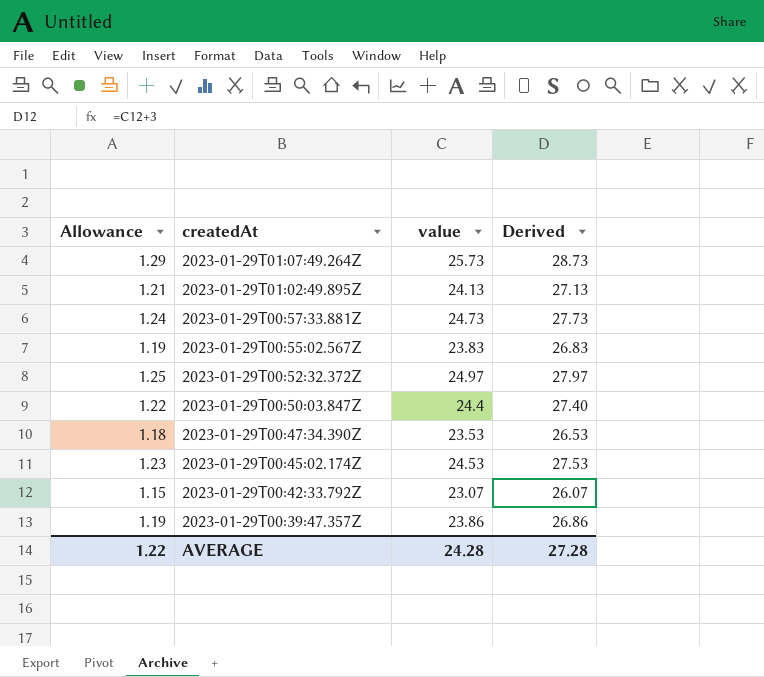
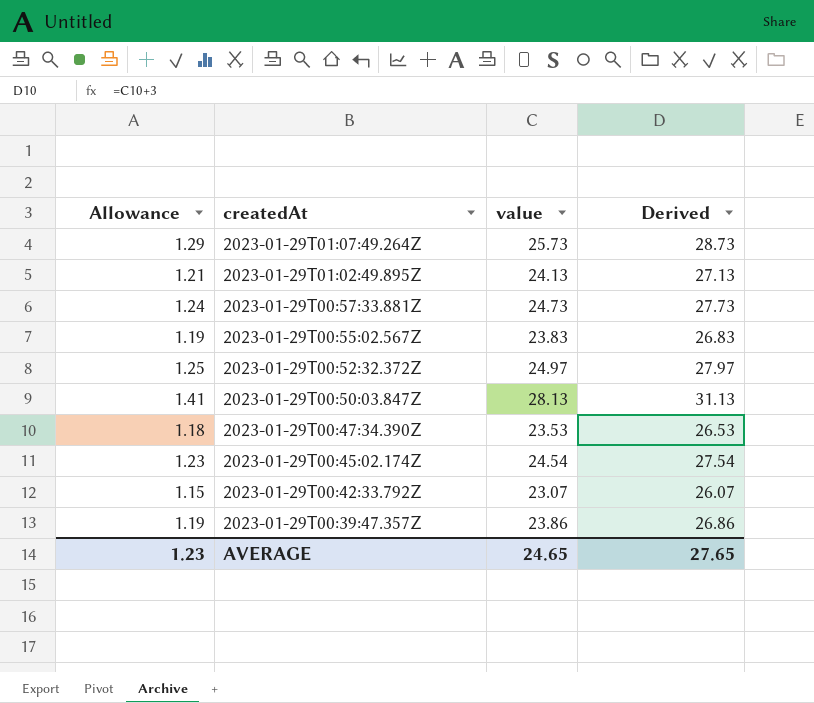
2023-01-29T00:50:03.847Z | Allowance: 1.22 -> 1.41
2023-01-29T00:50:03.847Z | value: 24.4 -> 28.13
2023-01-29T00:50:03.847Z | Derived: 27.40 -> 31.13
2023-01-29T00:45:02.174Z | value: 24.53 -> 24.54
2023-01-29T00:45:02.174Z | Derived: 27.53 -> 27.54
AVERAGE | Allowance: 1.22 -> 1.23
AVERAGE | value: 24.28 -> 24.65
AVERAGE | Derived: 27.28 -> 27.65

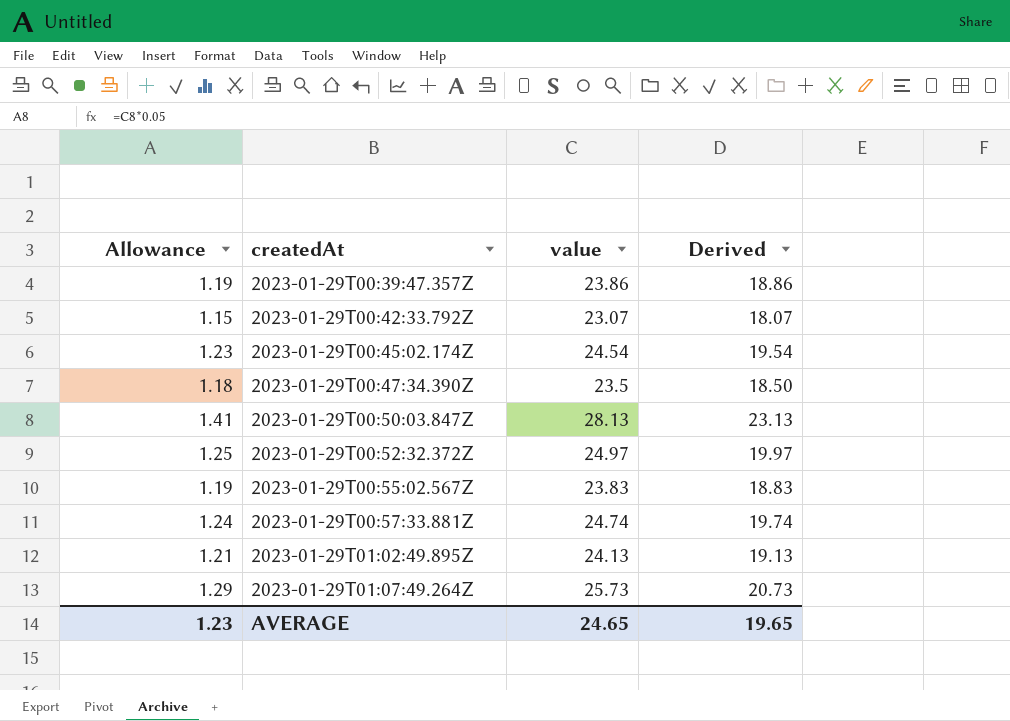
row order: createdAt descending -> createdAt ascending
column Derived | formula: [value] + 3 -> [value] - 5
2023-01-29T00:47:34.390Z | value: 23.53 -> 23.5
2023-01-29T00:57:33.881Z | value: 24.73 -> 24.74
AVERAGE | Derived: 27.65 -> 19.65

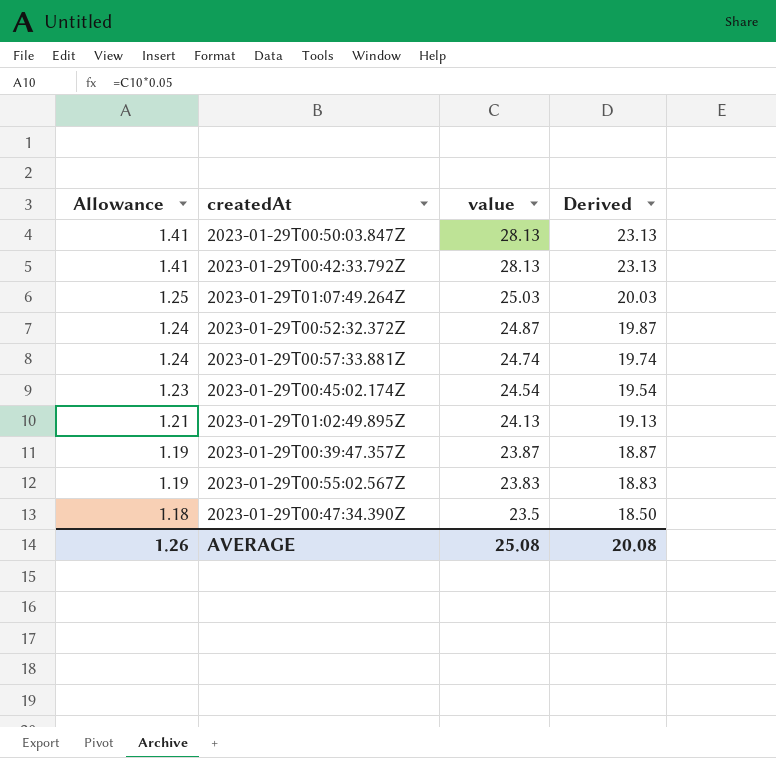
row order: createdAt ascending -> Allowance descending
2023-01-29T00:42:33.792Z | Allowance: 1.15 -> 1.41
2023-01-29T00:42:33.792Z | value: 23.07 -> 28.13
2023-01-29T00:42:33.792Z | Derived: 18.07 -> 23.13
2023-01-29T01:07:49.264Z | Allowance: 1.29 -> 1.25
2023-01-29T01:07:49.264Z | value: 25.73 -> 25.03
2023-01-29T01:07:49.264Z | Derived: 20.73 -> 20.03
2023-01-29T00:52:32.372Z | Allowance: 1.25 -> 1.24
2023-01-29T00:52:32.372Z | value: 24.97 -> 24.87
2023-01-29T00:52:32.372Z | Derived: 19.97 -> 19.87
2023-01-29T00:39:47.357Z | value: 23.86 -> 23.87
2023-01-29T00:39:47.357Z | Derived: 18.86 -> 18.87
AVERAGE | Allowance: 1.23 -> 1.26
AVERAGE | value: 24.65 -> 25.08
AVERAGE | Derived: 19.65 -> 20.08

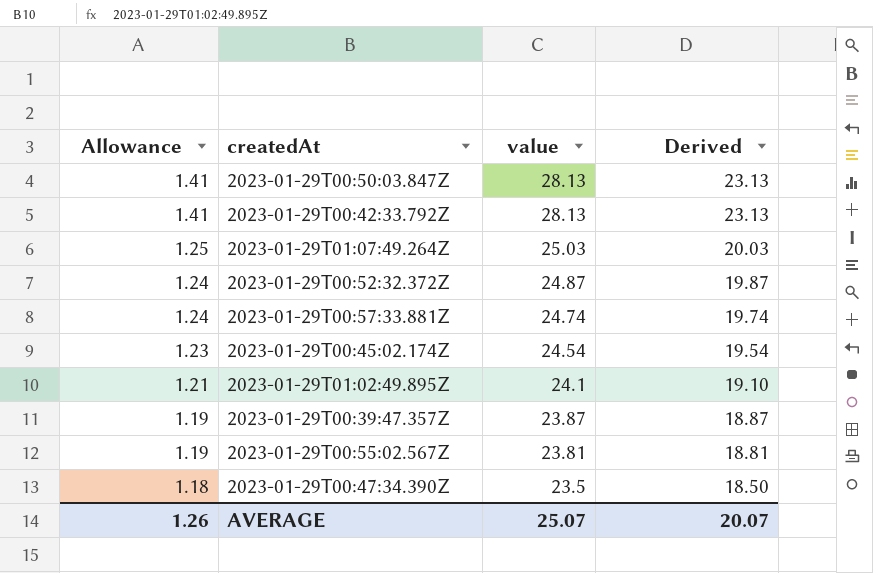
2023-01-29T01:02:49.895Z | value: 24.13 -> 24.1
2023-01-29T01:02:49.895Z | Derived: 19.13 -> 19.10
2023-01-29T00:55:02.567Z | value: 23.83 -> 23.81
2023-01-29T00:55:02.567Z | Derived: 18.83 -> 18.81
AVERAGE | value: 25.08 -> 25.07
AVERAGE | Derived: 20.08 -> 20.07

